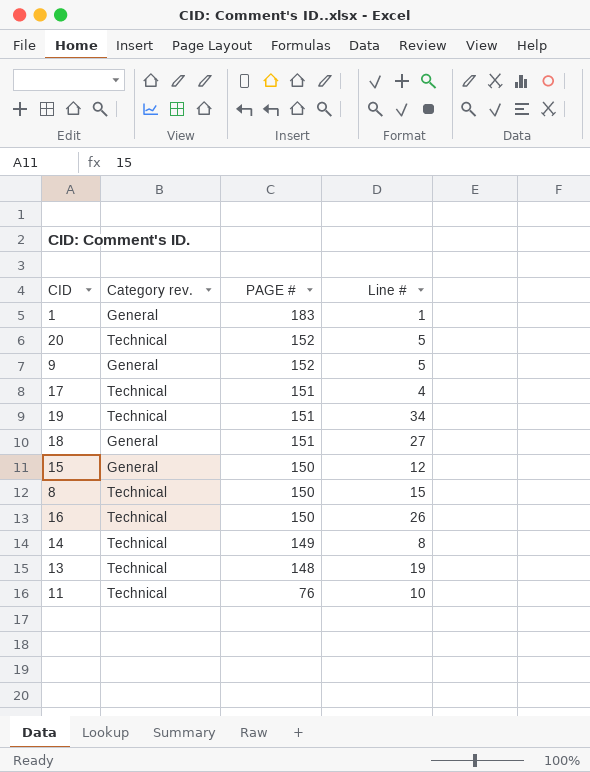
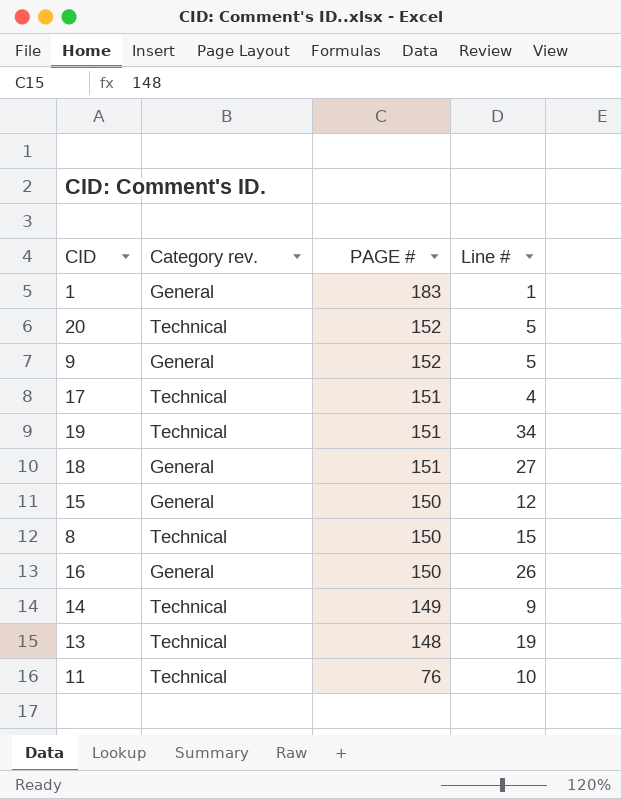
16 | Category rev.: Technical -> General
14 | Line #: 8 -> 9

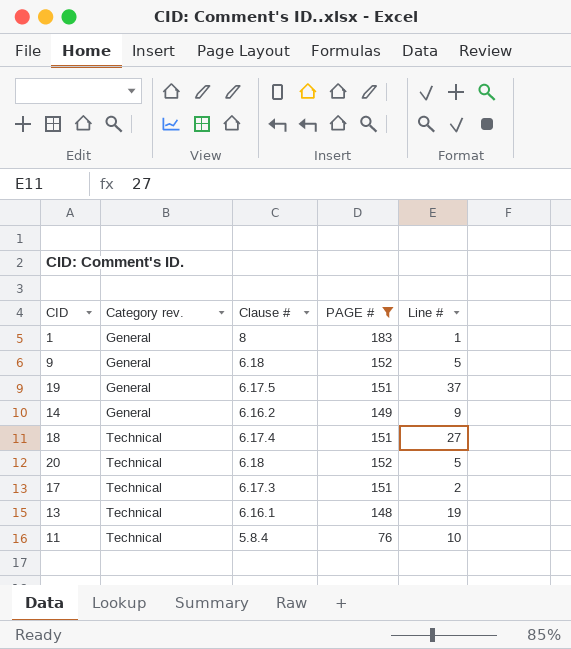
filter: none -> PAGE # != 150
row order: PAGE # descending -> Category rev. ascending
column Clause # | position: none -> 3
19 | Category rev.: Technical -> General
19 | Line #: 34 -> 37
14 | Category rev.: Technical -> General
18 | Category rev.: General -> Technical
17 | Line #: 4 -> 2

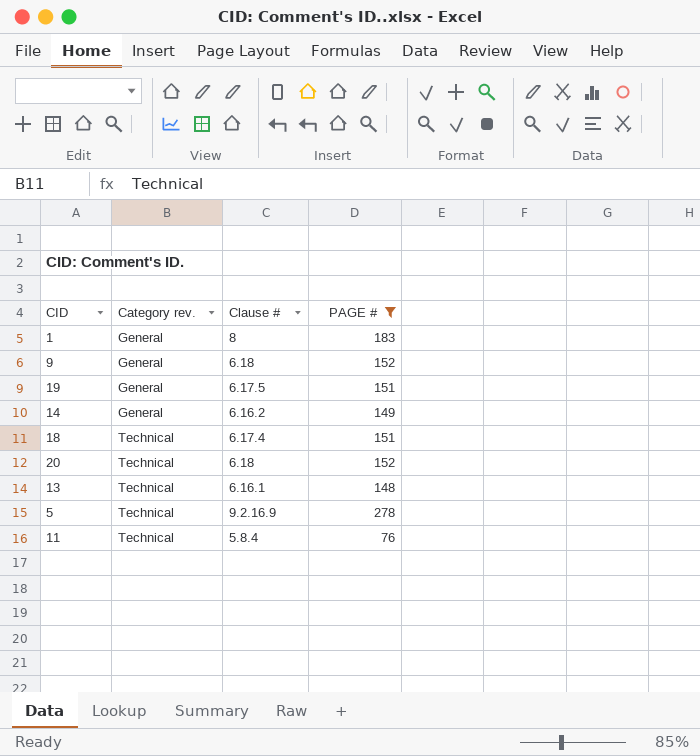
column Line # | position: 5 -> none
row 17: Technical | 6.17.3 | 151 | 2 -> none
row 5: none -> Technical | 9.2.16.9 | 278

